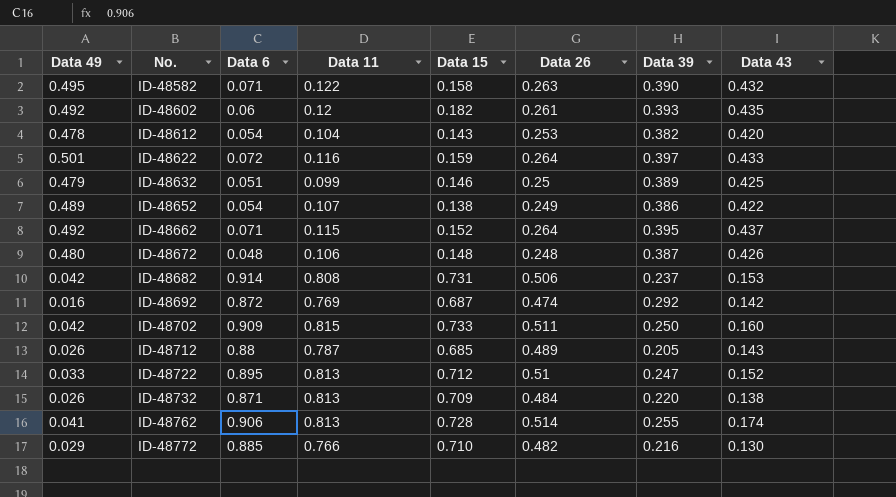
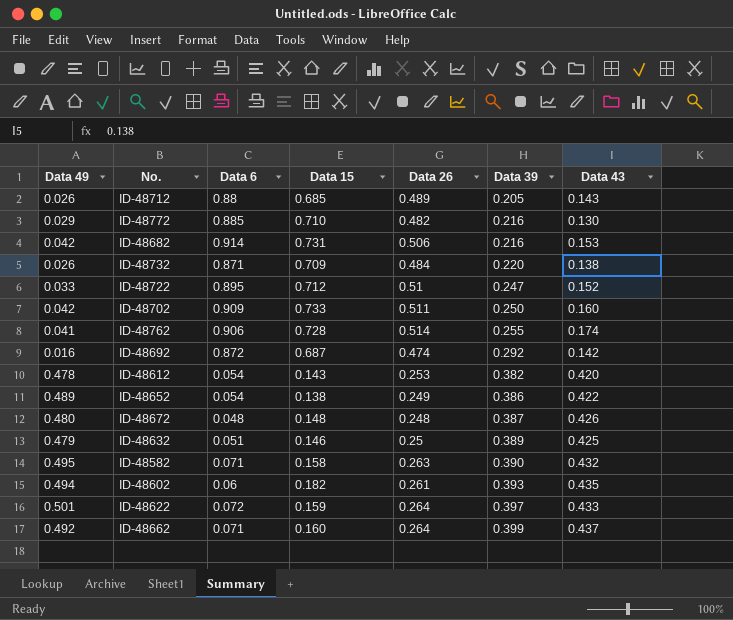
row order: No. ascending -> Data 39 ascending
column Data 11 | position: 4 -> none
ID-48682 | Data 39: 0.237 -> 0.216
ID-48602 | Data 49: 0.492 -> 0.494
ID-48662 | Data 15: 0.152 -> 0.160
ID-48662 | Data 39: 0.395 -> 0.399

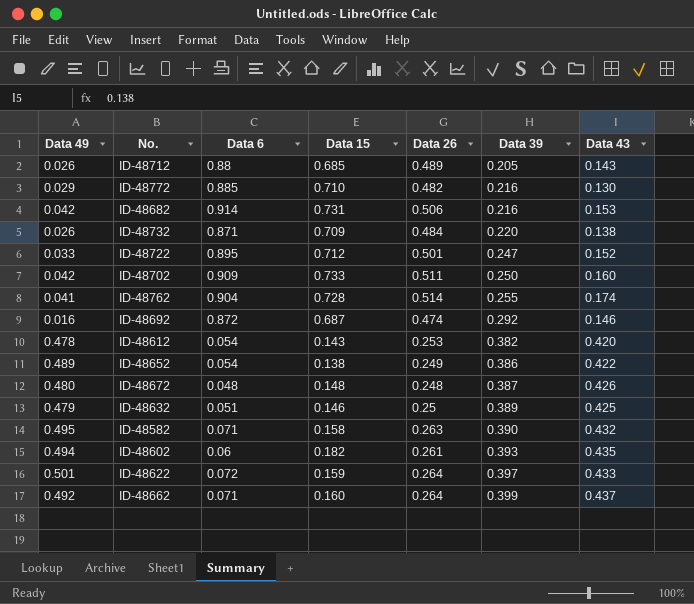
ID-48722 | Data 26: 0.51 -> 0.501
ID-48762 | Data 6: 0.906 -> 0.904
ID-48692 | Data 43: 0.142 -> 0.146

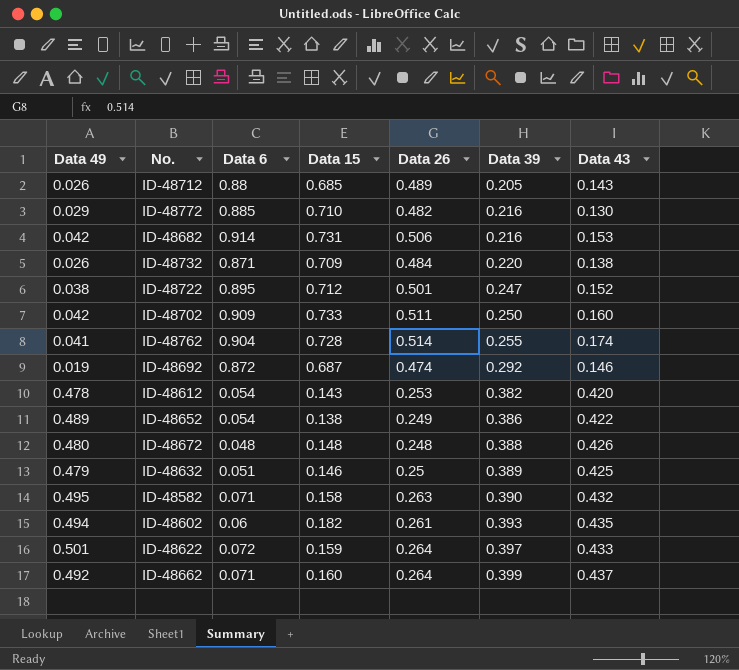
ID-48722 | Data 49: 0.033 -> 0.038
ID-48692 | Data 49: 0.016 -> 0.019
ID-48672 | Data 39: 0.387 -> 0.388

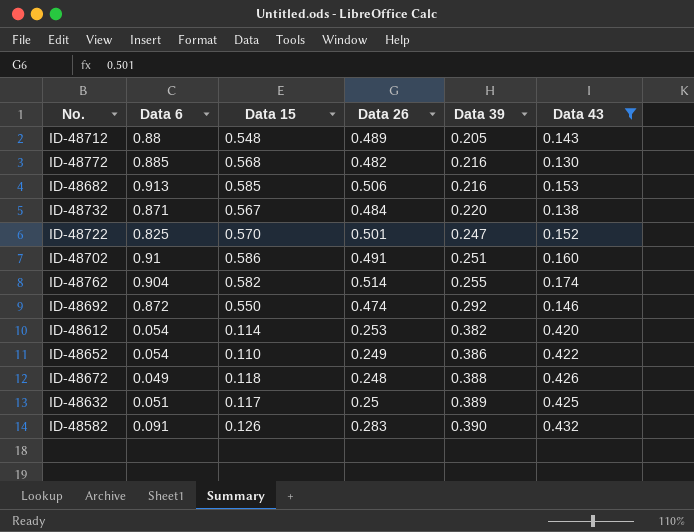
filter: none -> Data 43 <= 0.432
column Data 49 | position: 1 -> none
ID-48712 | Data 15: 0.685 -> 0.548
ID-48772 | Data 15: 0.710 -> 0.568
ID-48682 | Data 6: 0.914 -> 0.913
ID-48682 | Data 15: 0.731 -> 0.585
ID-48732 | Data 15: 0.709 -> 0.567
ID-48722 | Data 6: 0.895 -> 0.825
ID-48722 | Data 15: 0.712 -> 0.570
ID-48702 | Data 6: 0.909 -> 0.91
ID-48702 | Data 15: 0.733 -> 0.586
ID-48702 | Data 26: 0.511 -> 0.491
ID-48702 | Data 39: 0.250 -> 0.251
ID-48762 | Data 15: 0.728 -> 0.582
ID-48692 | Data 15: 0.687 -> 0.550
ID-48612 | Data 15: 0.143 -> 0.114
ID-48652 | Data 15: 0.138 -> 0.110
ID-48672 | Data 6: 0.048 -> 0.049
ID-48672 | Data 15: 0.148 -> 0.118
ID-48632 | Data 15: 0.146 -> 0.117
ID-48582 | Data 6: 0.071 -> 0.091
ID-48582 | Data 15: 0.158 -> 0.126
ID-48582 | Data 26: 0.263 -> 0.283

